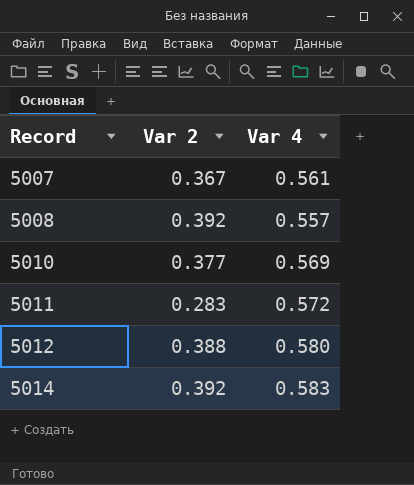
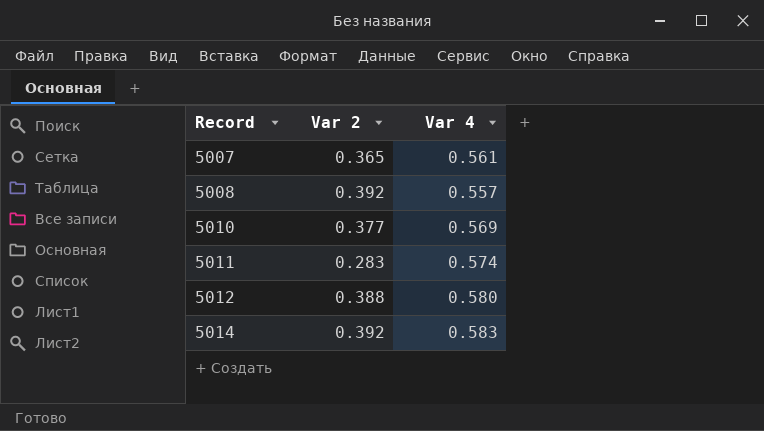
5007 | Var 2: 0.367 -> 0.365
5011 | Var 4: 0.572 -> 0.574

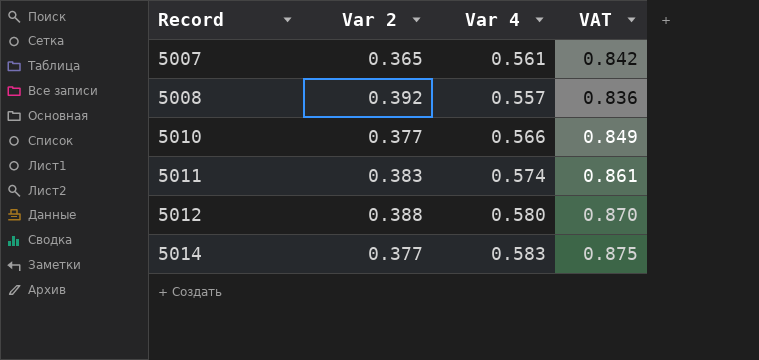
column VAT | formula: none -> [Var 4] * 1.5
5010 | Var 4: 0.569 -> 0.566
5011 | Var 2: 0.283 -> 0.383
5014 | Var 2: 0.392 -> 0.377

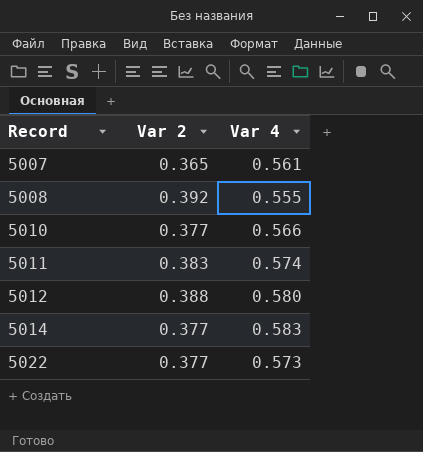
column VAT | formula: [Var 4] * 1.5 -> none
5008 | Var 4: 0.557 -> 0.555
row 5022: none -> 0.377 | 0.573

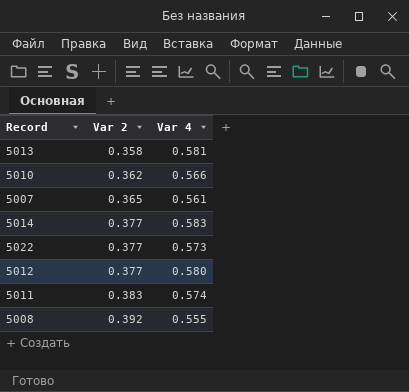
row order: Record ascending -> Var 2 ascending
row 5013: none -> 0.358 | 0.581
5010 | Var 2: 0.377 -> 0.362
5012 | Var 2: 0.388 -> 0.377

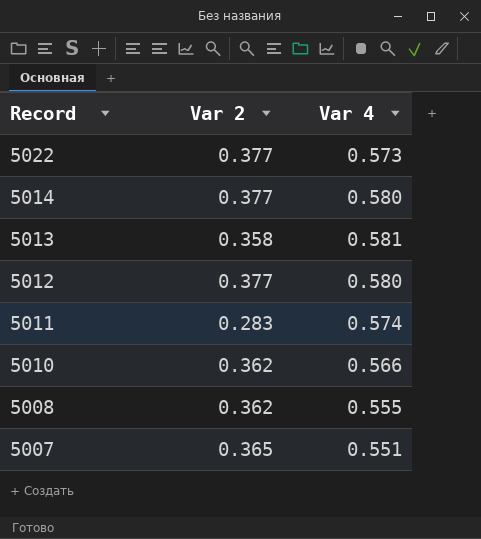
row order: Var 2 ascending -> Record descending
5014 | Var 4: 0.583 -> 0.580
5011 | Var 2: 0.383 -> 0.283
5008 | Var 2: 0.392 -> 0.362
5007 | Var 4: 0.561 -> 0.551

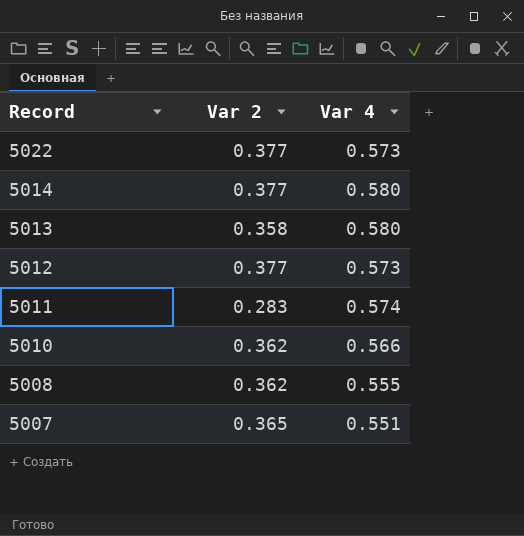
5013 | Var 4: 0.581 -> 0.580
5012 | Var 4: 0.580 -> 0.573

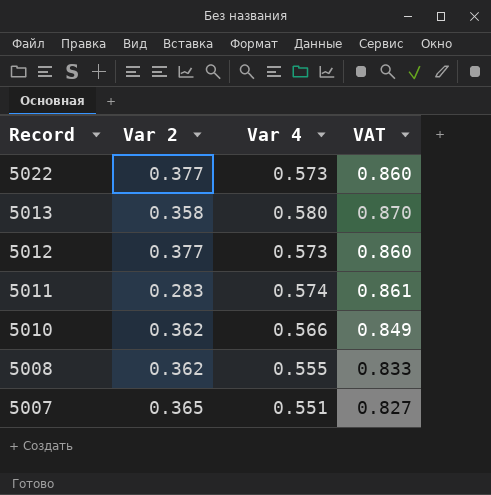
column VAT | formula: none -> [Var 4] * 1.5
row 5014: 0.377 | 0.580 -> none

